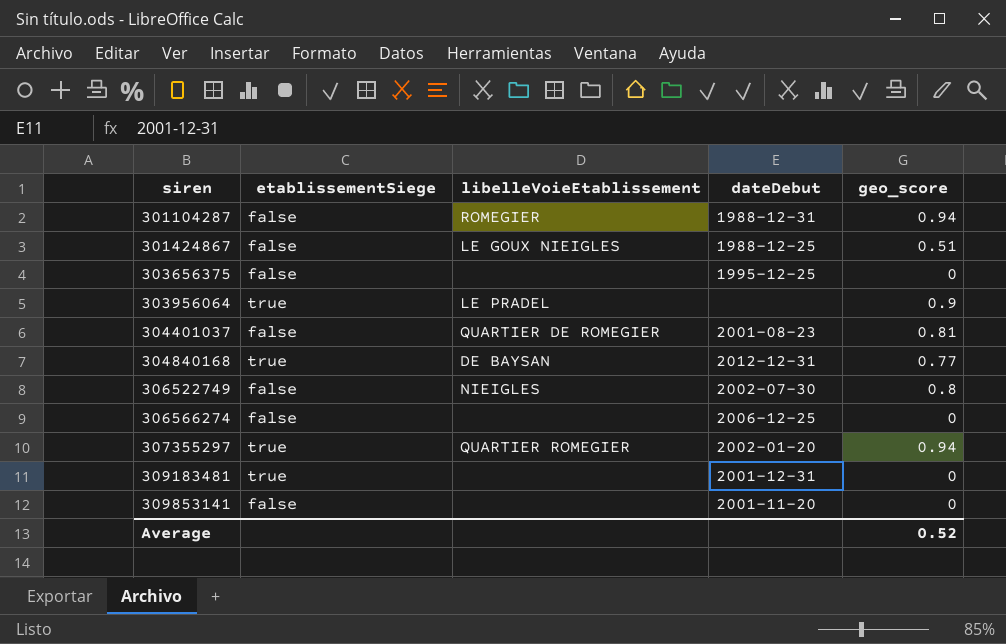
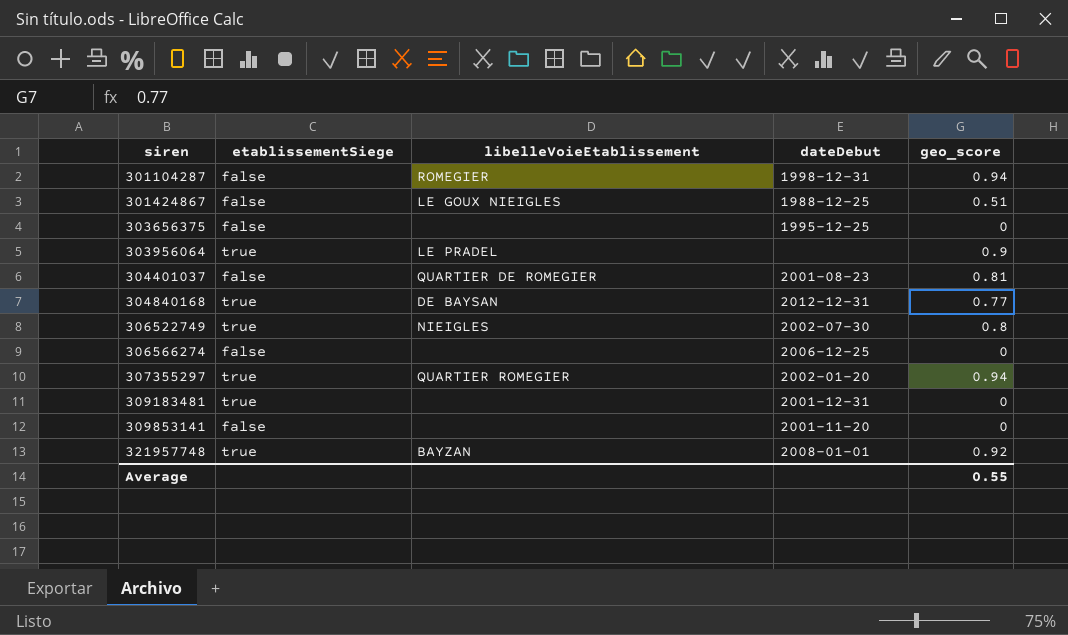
301104287 | dateDebut: 1988-12-31 -> 1998-12-31
306522749 | etablissementSiege: false -> true
row 321957748: none -> true | BAYZAN | 2008-01-01 | 0.92
Average | geo_score: 0.52 -> 0.55

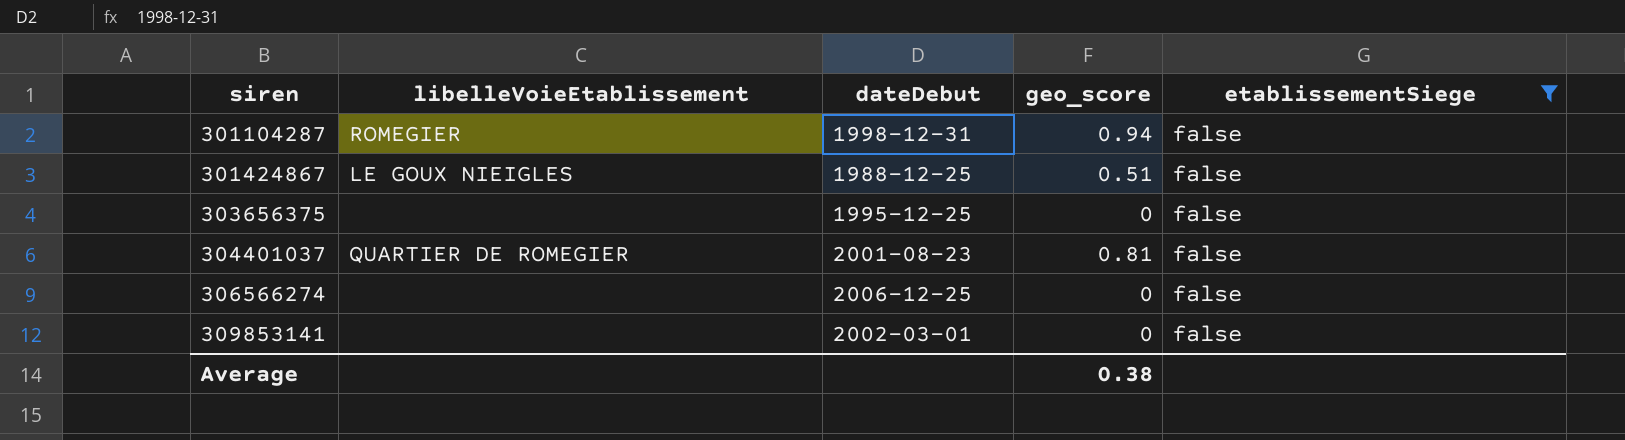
filter: none -> etablissementSiege = false
column etablissementSiege | position: 2 -> 5
309853141 | dateDebut: 2001-11-20 -> 2002-03-01
Average | geo_score: 0.55 -> 0.38

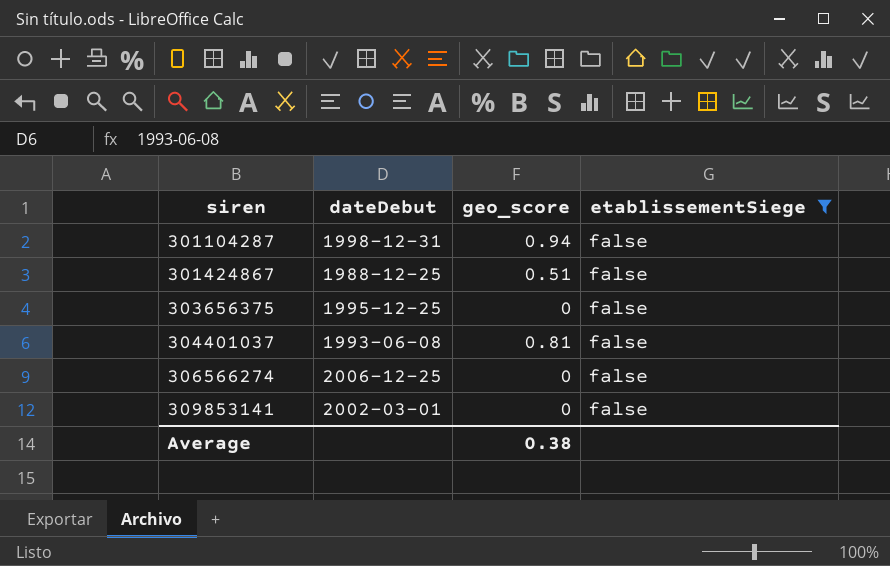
column libelleVoieEtablissement | position: 2 -> none
304401037 | dateDebut: 2001-08-23 -> 1993-06-08

